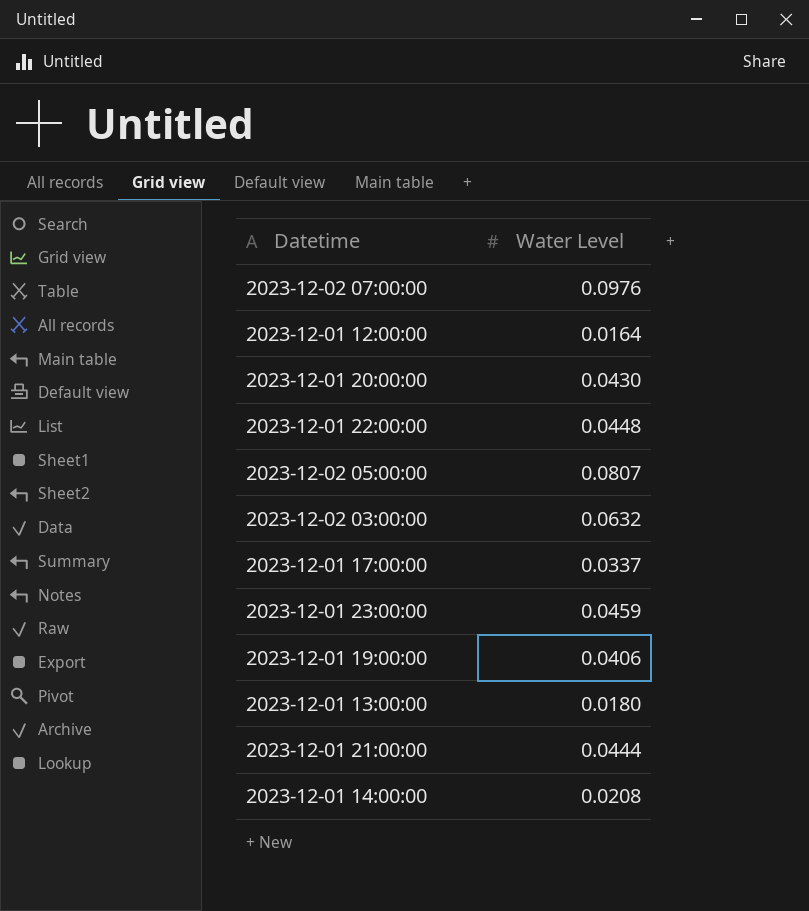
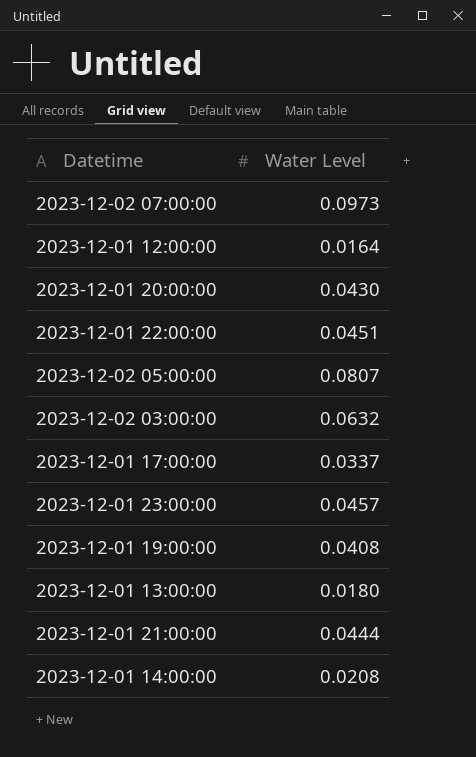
2023-12-02 07:00:00 | Water Level: 0.0976 -> 0.0973
2023-12-01 22:00:00 | Water Level: 0.0448 -> 0.0451
2023-12-01 23:00:00 | Water Level: 0.0459 -> 0.0457
2023-12-01 19:00:00 | Water Level: 0.0406 -> 0.0408

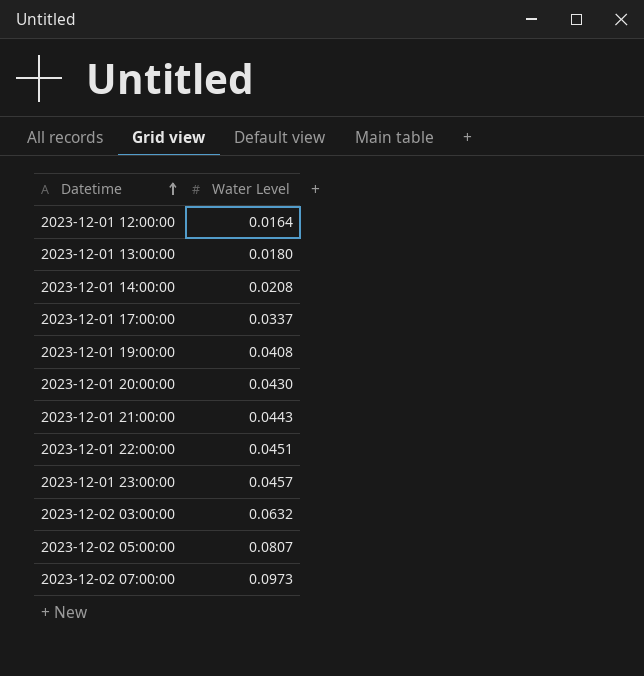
row order: none -> Datetime ascending
2023-12-01 21:00:00 | Water Level: 0.0444 -> 0.0443

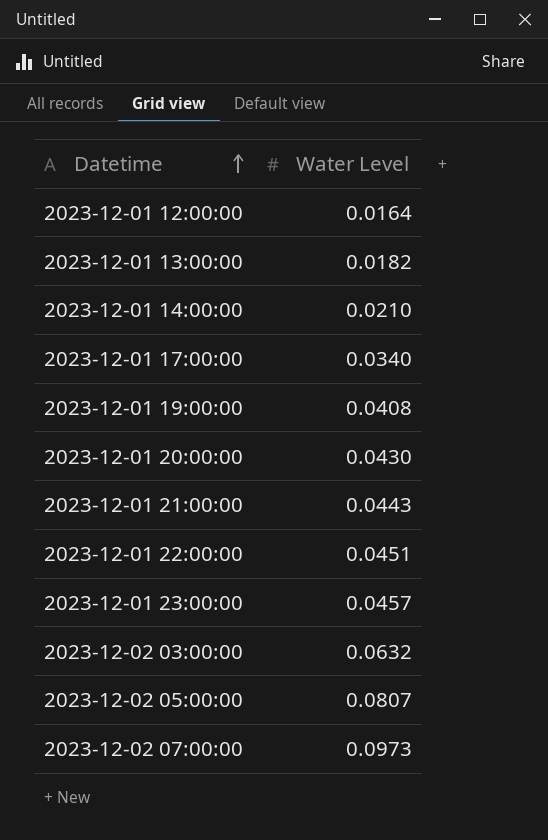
2023-12-01 13:00:00 | Water Level: 0.0180 -> 0.0182
2023-12-01 14:00:00 | Water Level: 0.0208 -> 0.0210
2023-12-01 17:00:00 | Water Level: 0.0337 -> 0.0340

